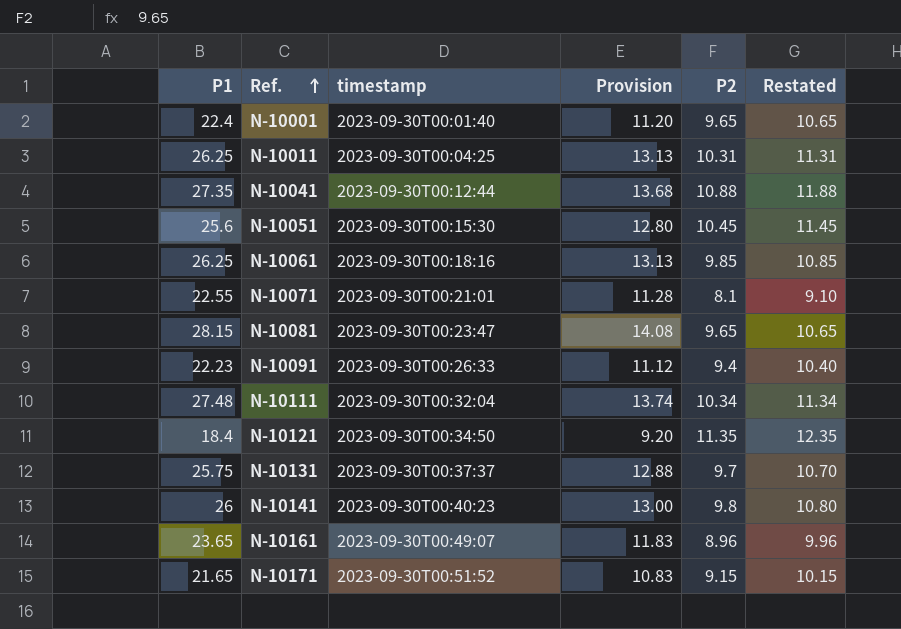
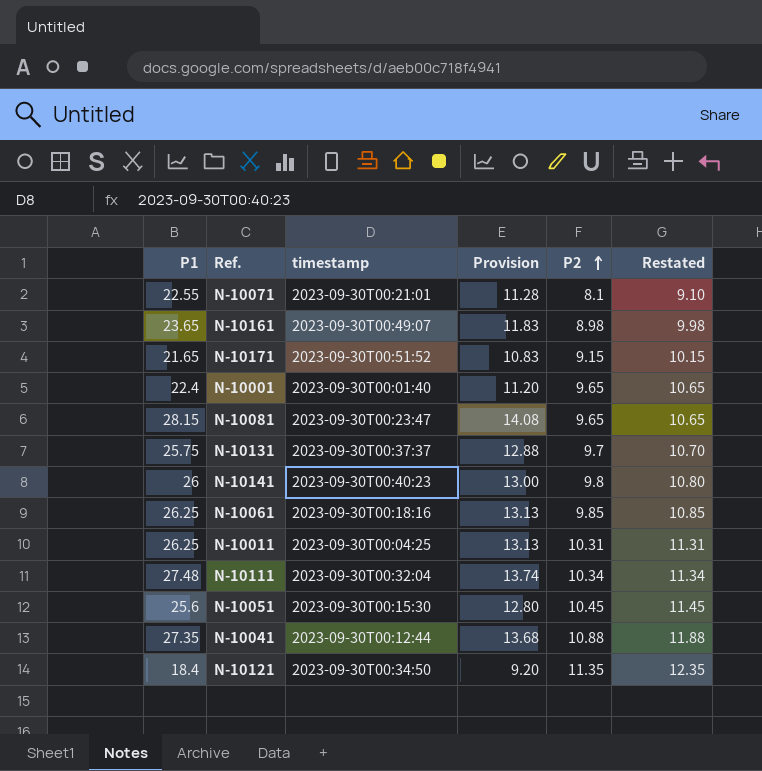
row order: Ref. ascending -> P2 ascending
row N-10091: 22.23 | 2023-09-30T00:26:33 | 11.12 | 9.4 | 10.40 -> none
N-10161 | P2: 8.96 -> 8.98
N-10161 | Restated: 9.96 -> 9.98

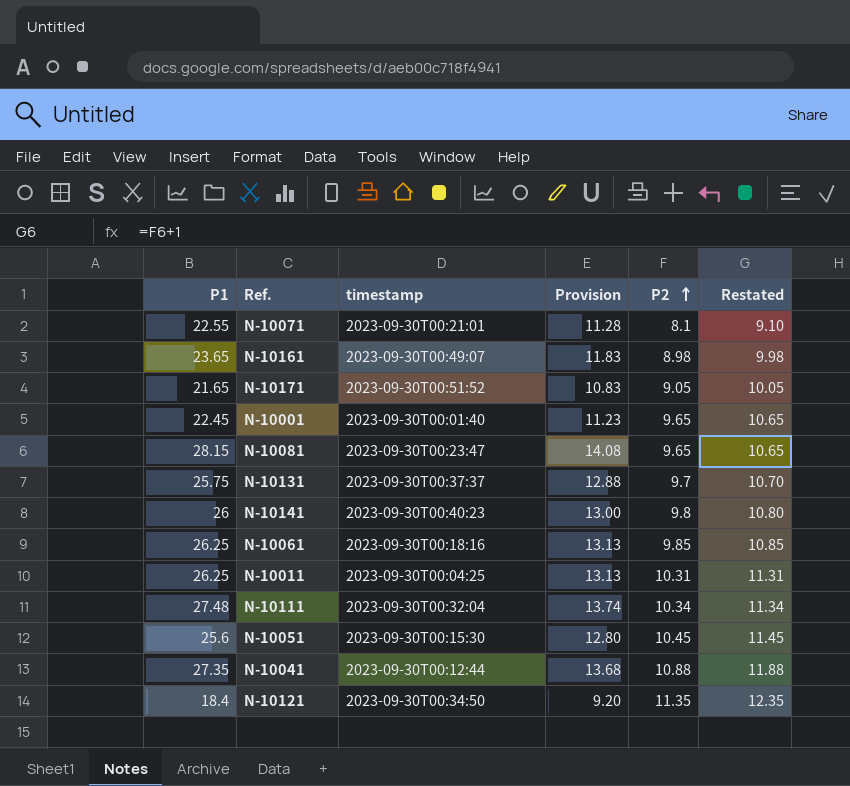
N-10171 | P2: 9.15 -> 9.05
N-10171 | Restated: 10.15 -> 10.05
N-10001 | P1: 22.4 -> 22.45
N-10001 | Provision: 11.20 -> 11.23

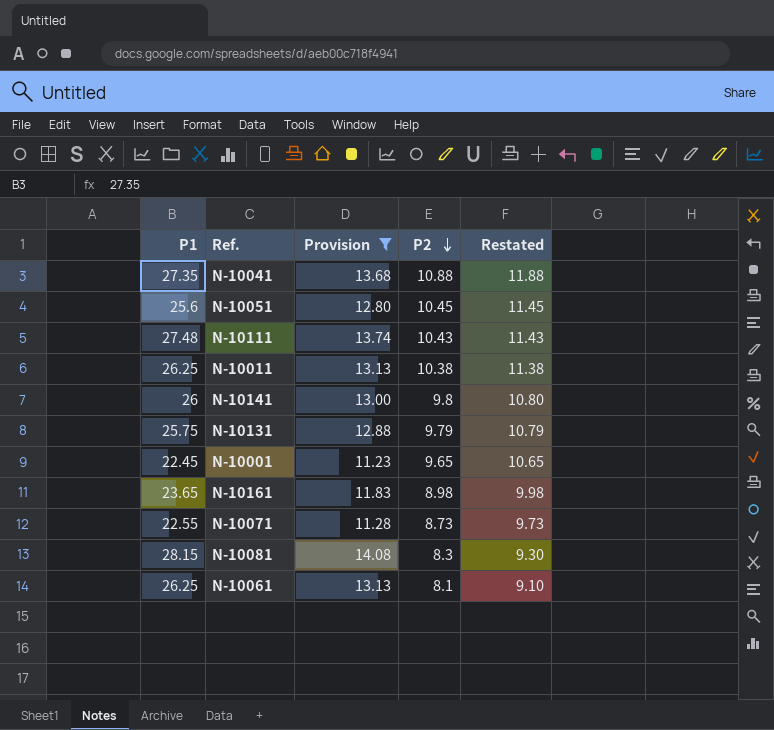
filter: none -> Provision >= 11.23
row order: P2 ascending -> P2 descending
column timestamp | position: 3 -> none
N-10111 | P2: 10.34 -> 10.43
N-10111 | Restated: 11.34 -> 11.43
N-10011 | P2: 10.31 -> 10.38
N-10011 | Restated: 11.31 -> 11.38
N-10131 | P2: 9.7 -> 9.79
N-10131 | Restated: 10.70 -> 10.79
N-10071 | P2: 8.1 -> 8.73
N-10071 | Restated: 9.10 -> 9.73
N-10081 | P2: 9.65 -> 8.3
N-10081 | Restated: 10.65 -> 9.30
N-10061 | P2: 9.85 -> 8.1
N-10061 | Restated: 10.85 -> 9.10

